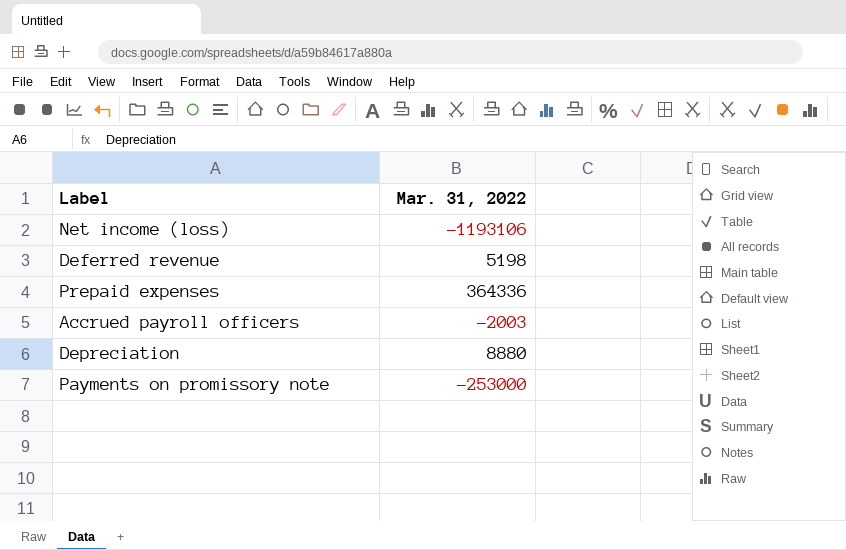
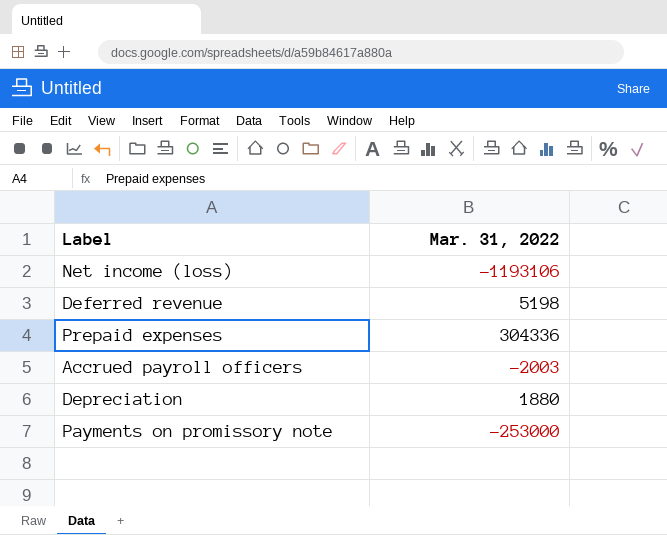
Prepaid expenses | Mar. 31, 2022: 364336 -> 304336
Depreciation | Mar. 31, 2022: 8880 -> 1880

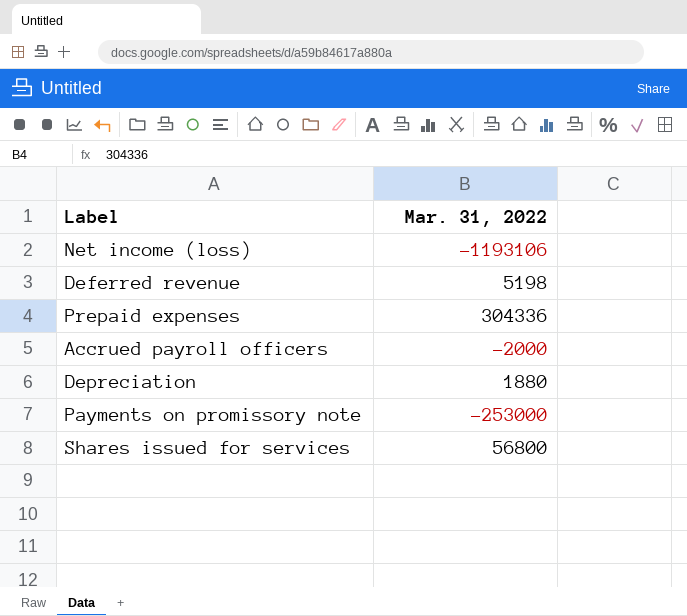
Accrued payroll officers | Mar. 31, 2022: -2003 -> -2000
row Shares issued for services: none -> 56800

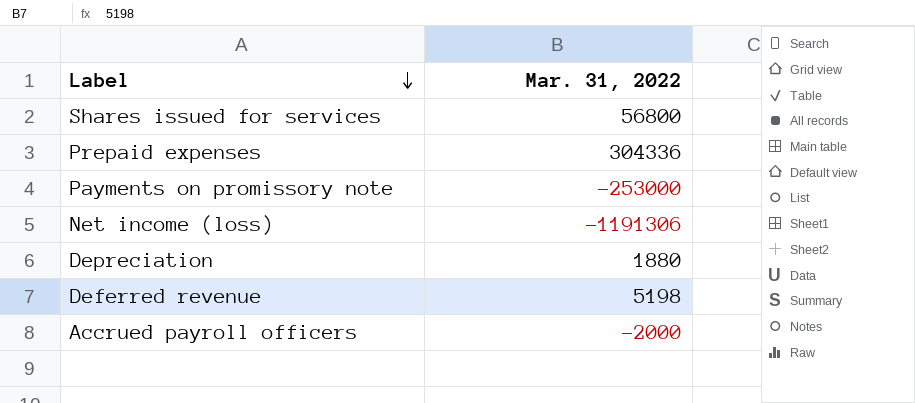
row order: none -> Label descending
Net income (loss) | Mar. 31, 2022: -1193106 -> -1191306

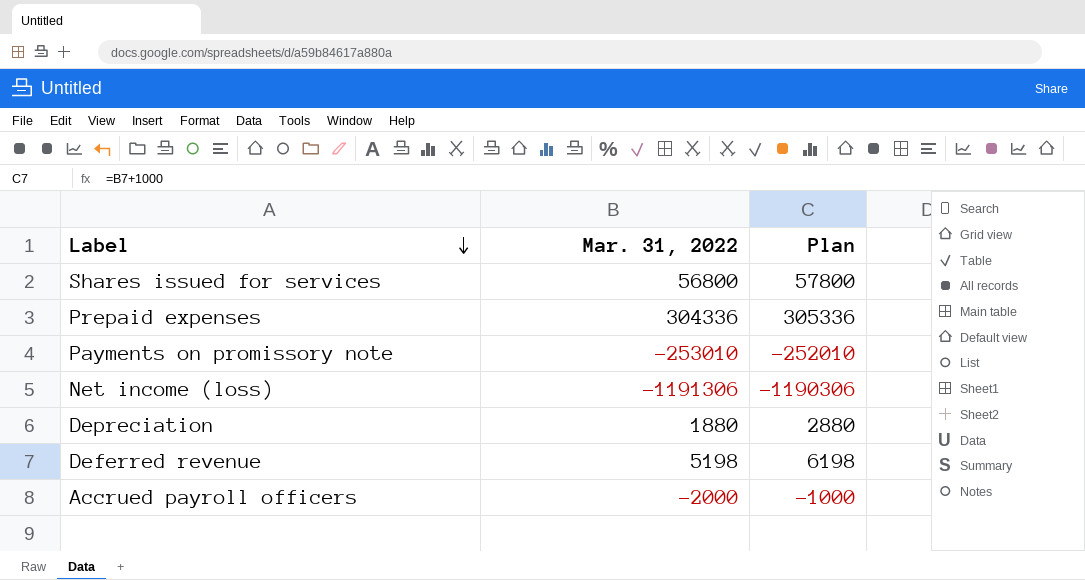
column Plan | formula: none -> [Mar. 31, 2022] + 1000
Payments on promissory note | Mar. 31, 2022: -253000 -> -253010

